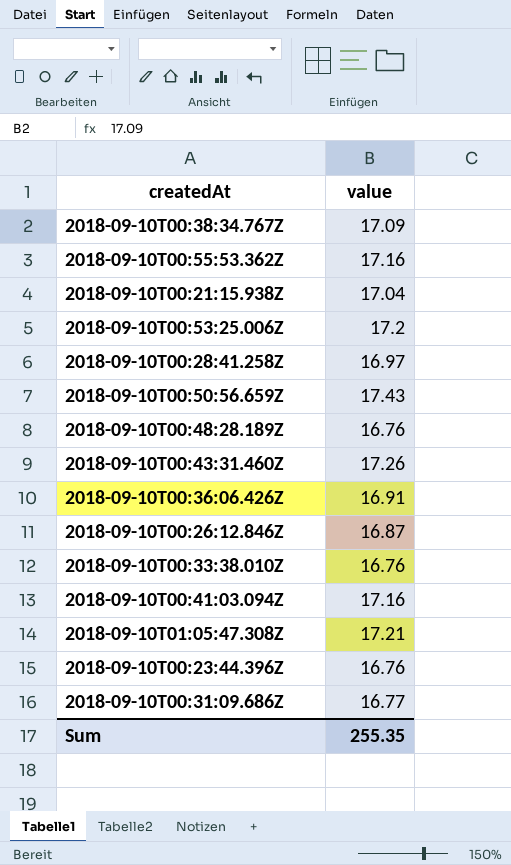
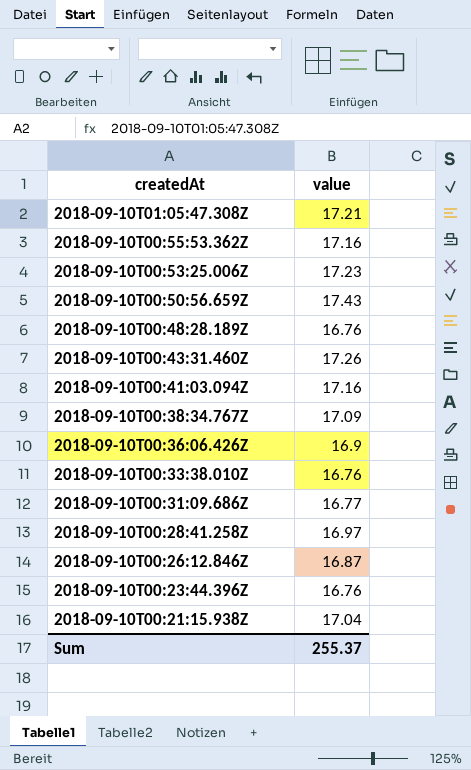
row order: none -> createdAt descending
2018-09-10T00:53:25.006Z | value: 17.2 -> 17.23
2018-09-10T00:36:06.426Z | value: 16.91 -> 16.9
Sum | value: 255.35 -> 255.37

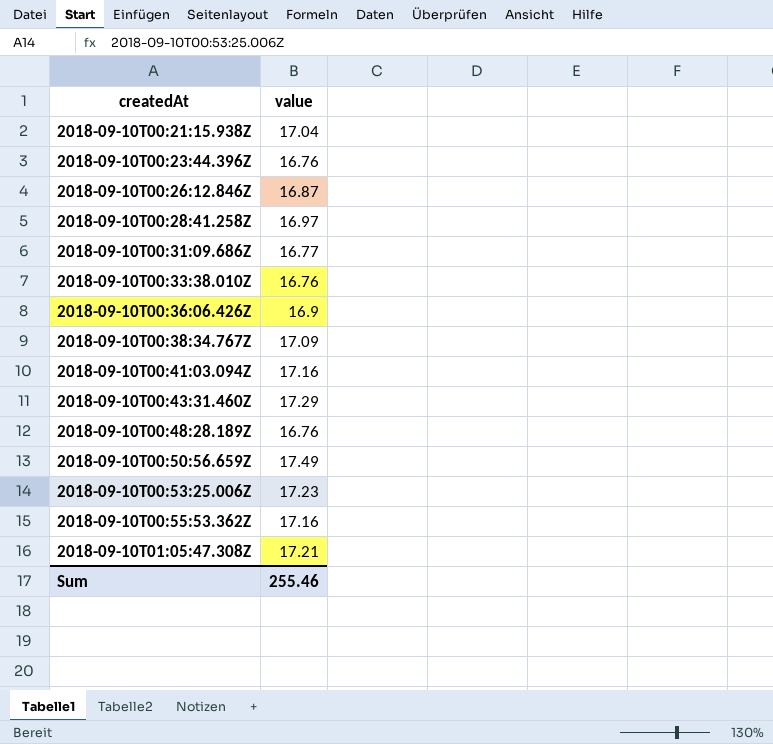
row order: createdAt descending -> createdAt ascending
2018-09-10T00:43:31.460Z | value: 17.26 -> 17.29
2018-09-10T00:50:56.659Z | value: 17.43 -> 17.49
Sum | value: 255.37 -> 255.46

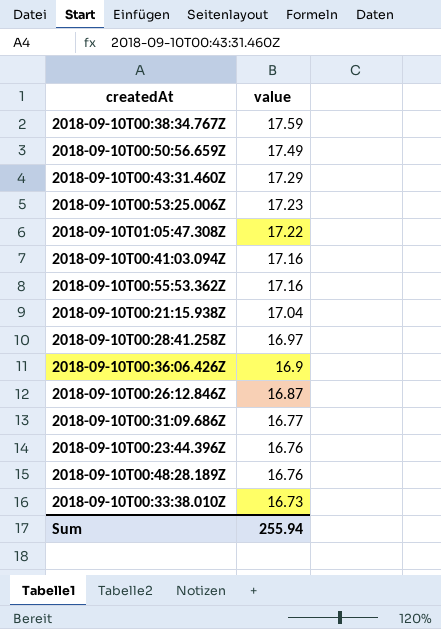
row order: createdAt ascending -> value descending
2018-09-10T00:38:34.767Z | value: 17.09 -> 17.59
2018-09-10T01:05:47.308Z | value: 17.21 -> 17.22
2018-09-10T00:33:38.010Z | value: 16.76 -> 16.73
Sum | value: 255.46 -> 255.94

